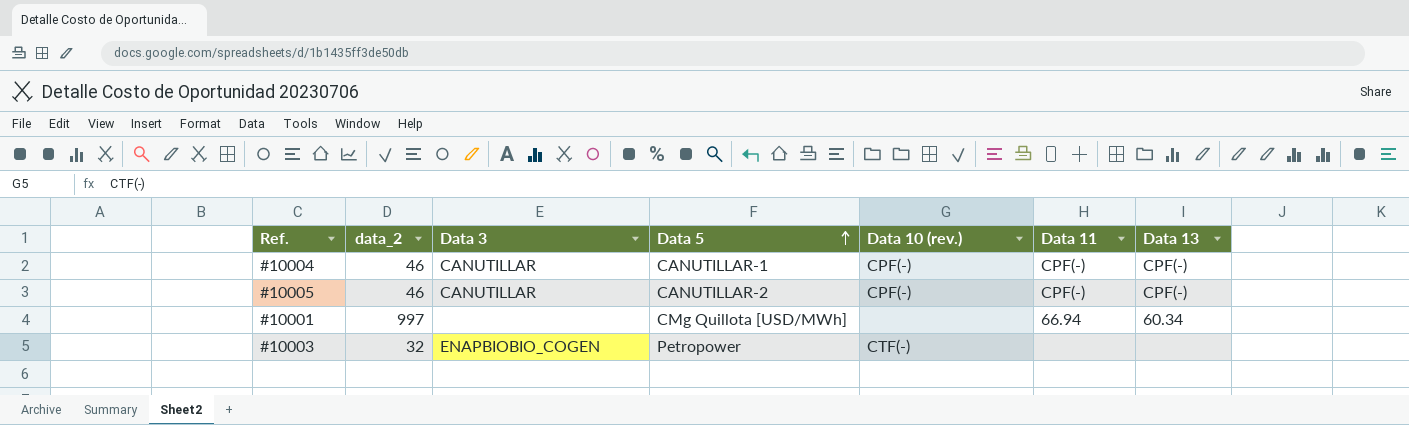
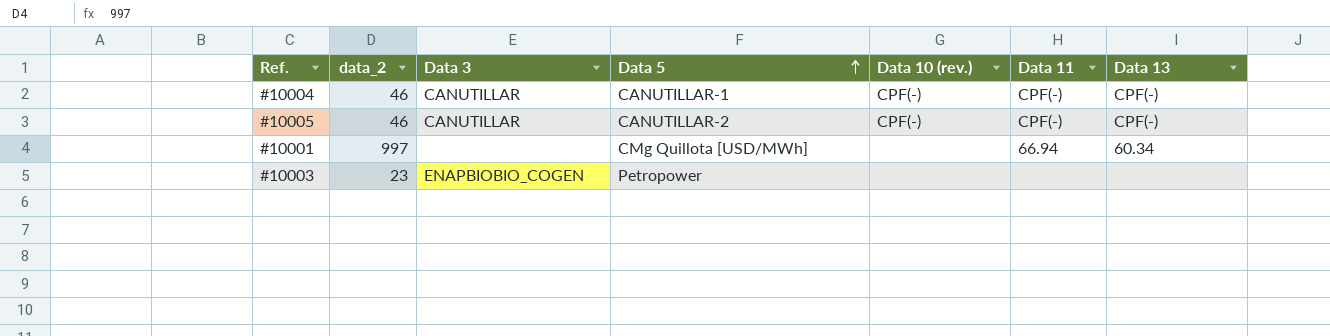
#10003 | data_2: 32 -> 23
#10003 | Data 10 (rev.): CTF(-) -> none

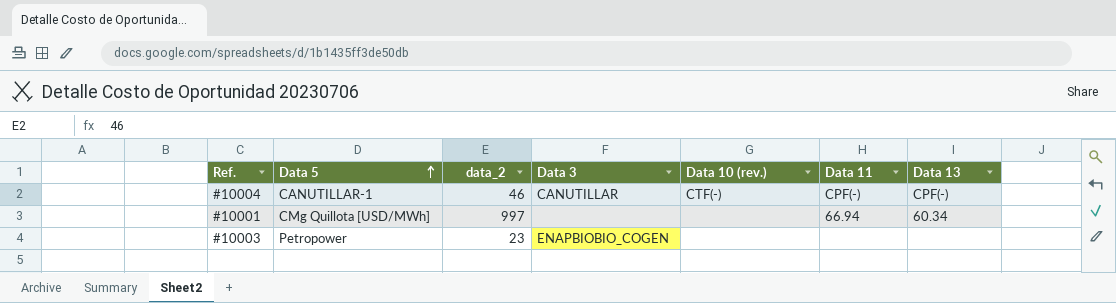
column Data 5 | position: 4 -> 2
row #10005: 46 | CANUTILLAR | CANUTILLAR-2 | CPF(-) | CPF(-) | CPF(-) -> none
#10004 | Data 10 (rev.): CPF(-) -> CTF(-)

